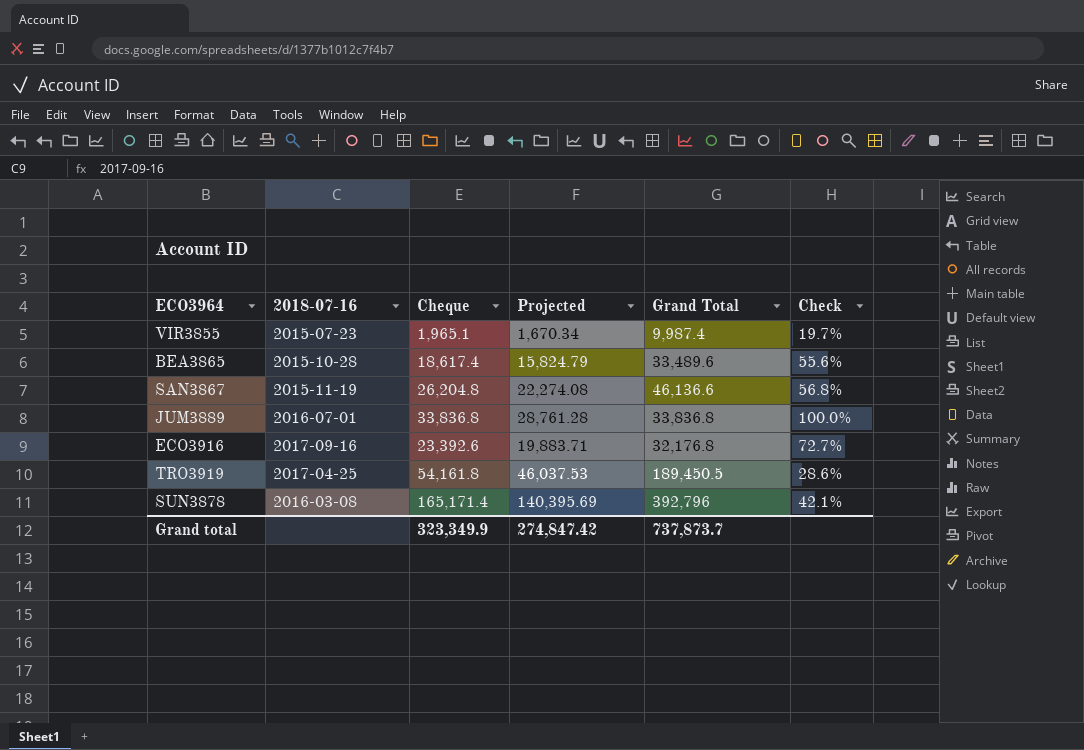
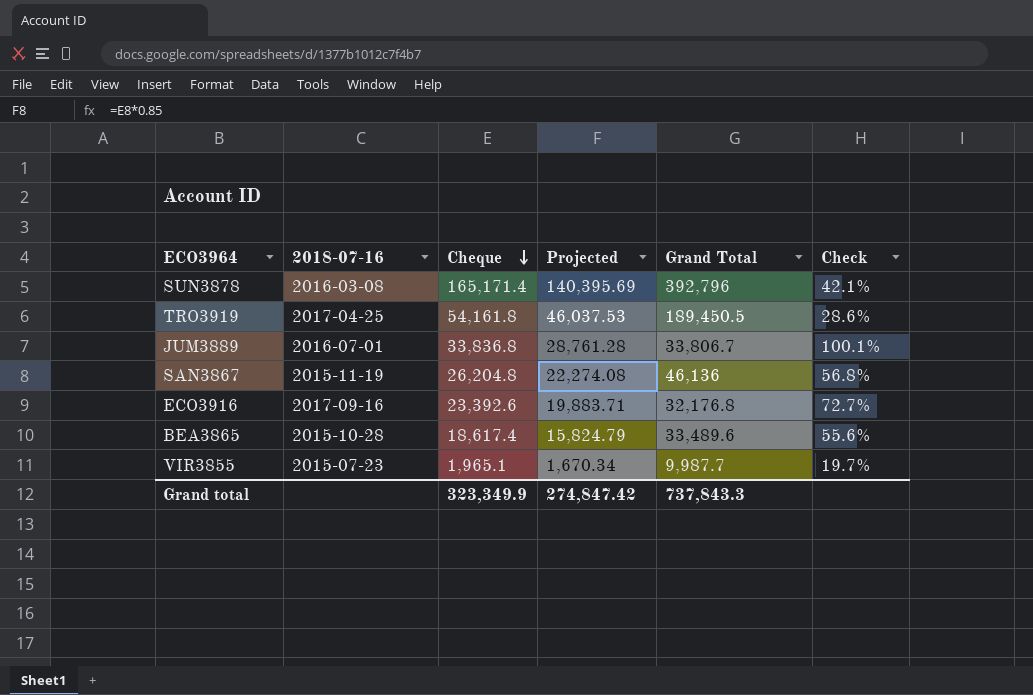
row order: none -> Cheque descending
JUM3889 | Grand Total: 33,836.8 -> 33,806.7
JUM3889 | Check: 100.0% -> 100.1%
SAN3867 | Grand Total: 46,136.6 -> 46,136
VIR3855 | Grand Total: 9,987.4 -> 9,987.7
Grand total | Grand Total: 737,873.7 -> 737,843.3

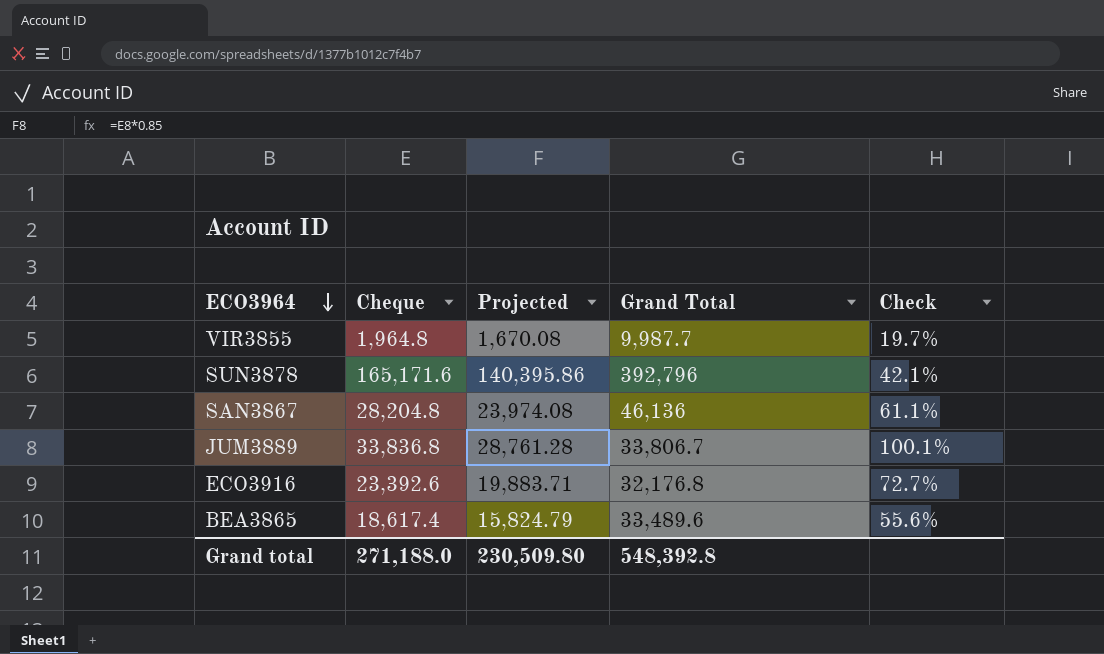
row order: Cheque descending -> ECO3964 descending
column 2018-07-16 | position: 2 -> none
row TRO3919: 2017-04-25 | 54,161.8 | 46,037.53 | 189,450.5 | 28.6% -> none
VIR3855 | Cheque: 1,965.1 -> 1,964.8
VIR3855 | Projected: 1,670.34 -> 1,670.08
SUN3878 | Cheque: 165,171.4 -> 165,171.6
SUN3878 | Projected: 140,395.69 -> 140,395.86
SAN3867 | Cheque: 26,204.8 -> 28,204.8
SAN3867 | Projected: 22,274.08 -> 23,974.08
SAN3867 | Check: 56.8% -> 61.1%
Grand total | Cheque: 323,349.9 -> 271,188.0
Grand total | Projected: 274,847.42 -> 230,509.80
Grand total | Grand Total: 737,843.3 -> 548,392.8

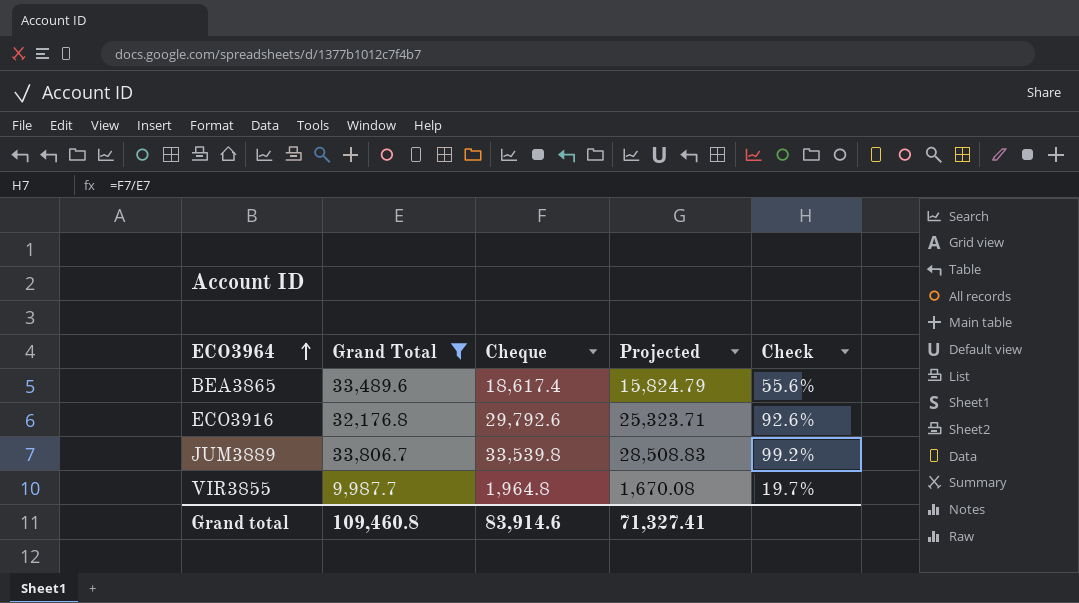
filter: none -> Grand Total <= 33,806.7
row order: ECO3964 descending -> ECO3964 ascending
column Grand Total | position: 4 -> 2
ECO3916 | Cheque: 23,392.6 -> 29,792.6
ECO3916 | Projected: 19,883.71 -> 25,323.71
ECO3916 | Check: 72.7% -> 92.6%
JUM3889 | Cheque: 33,836.8 -> 33,539.8
JUM3889 | Projected: 28,761.28 -> 28,508.83
JUM3889 | Check: 100.1% -> 99.2%
Grand total | Grand Total: 548,392.8 -> 109,460.8
Grand total | Cheque: 271,188.0 -> 83,914.6
Grand total | Projected: 230,509.80 -> 71,327.41

